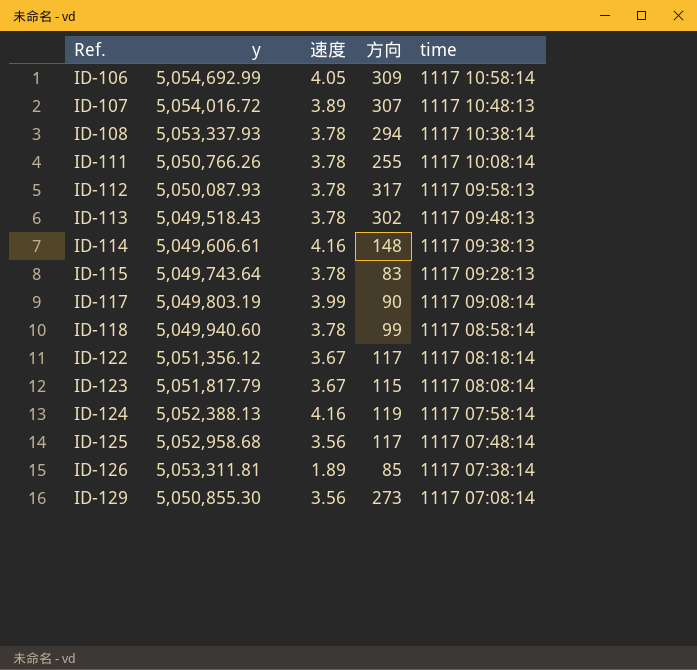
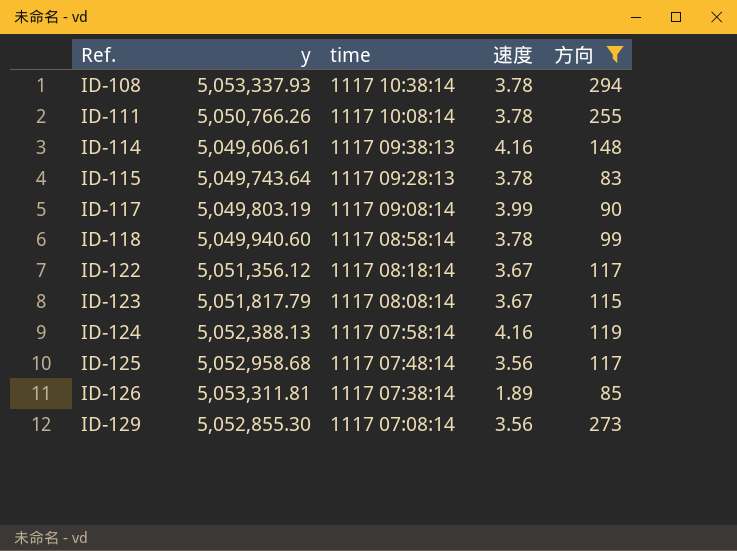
filter: none -> 方向 <= 294
column time | position: 5 -> 3
ID-129 | y: 5,050,855.30 -> 5,052,855.30

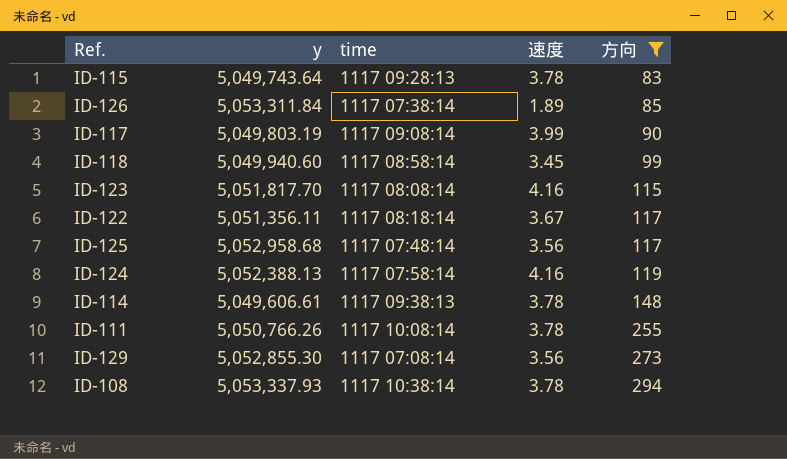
row order: Ref. ascending -> 方向 ascending
ID-126 | y: 5,053,311.81 -> 5,053,311.84
ID-118 | 速度: 3.78 -> 3.45
ID-123 | y: 5,051,817.79 -> 5,051,817.70
ID-123 | 速度: 3.67 -> 4.16
ID-122 | y: 5,051,356.12 -> 5,051,356.11
ID-114 | 速度: 4.16 -> 3.78

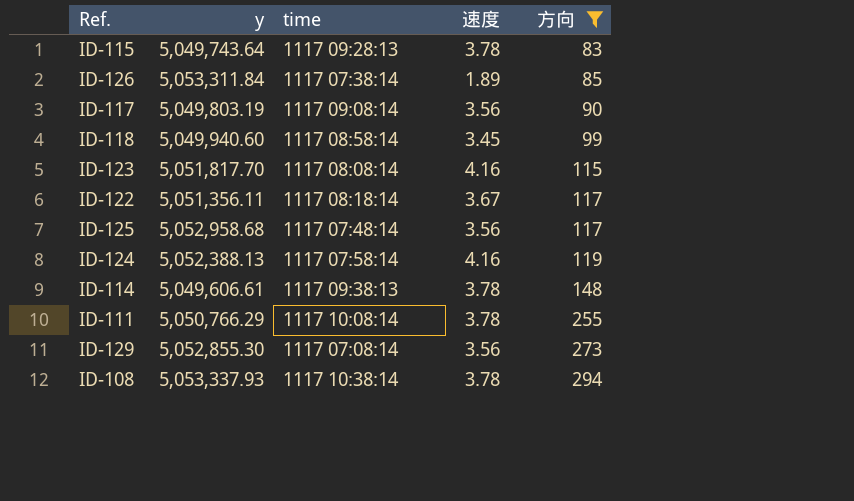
ID-117 | 速度: 3.99 -> 3.56
ID-111 | y: 5,050,766.26 -> 5,050,766.29

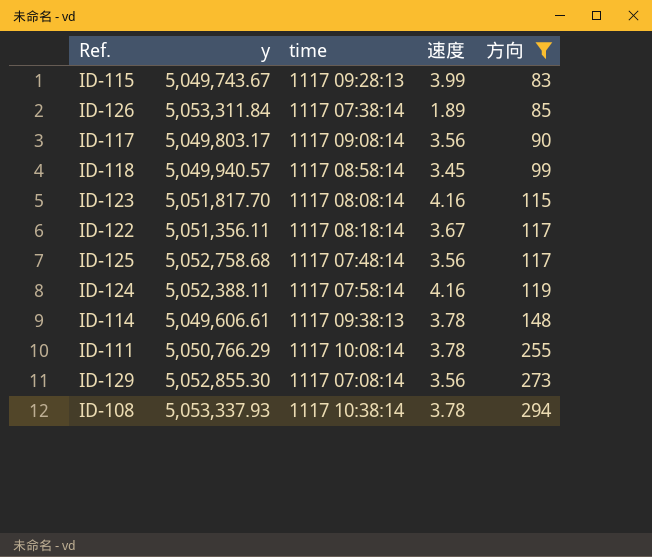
ID-115 | y: 5,049,743.64 -> 5,049,743.67
ID-115 | 速度: 3.78 -> 3.99
ID-117 | y: 5,049,803.19 -> 5,049,803.17
ID-118 | y: 5,049,940.60 -> 5,049,940.57
ID-125 | y: 5,052,958.68 -> 5,052,758.68
ID-124 | y: 5,052,388.13 -> 5,052,388.11

